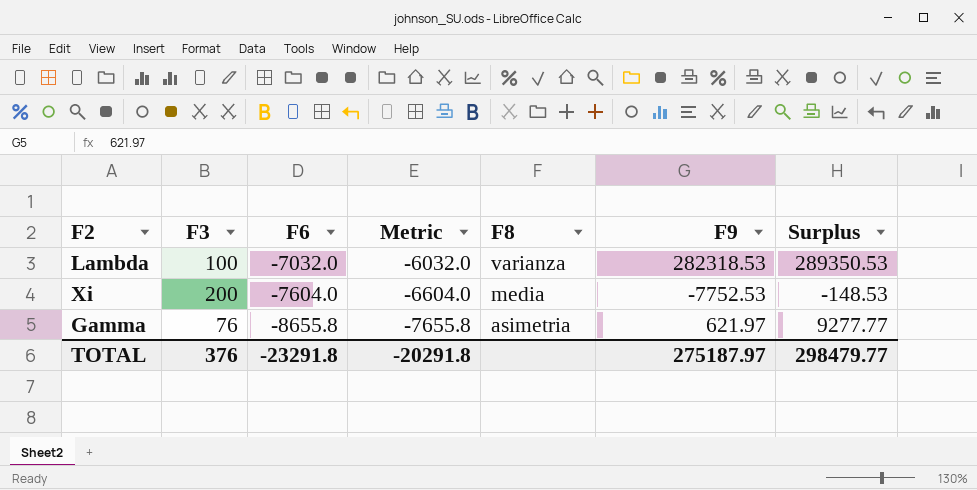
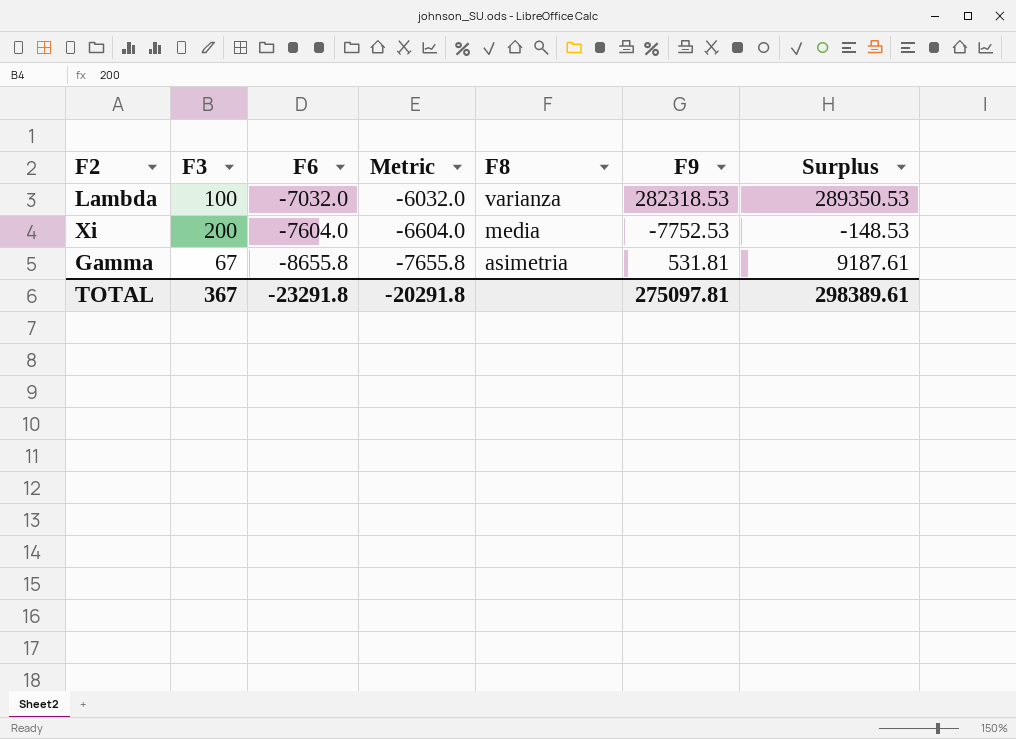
Gamma | F3: 76 -> 67
Gamma | F9: 621.97 -> 531.81
Gamma | Surplus: 9277.77 -> 9187.61
TOTAL | F3: 376 -> 367
TOTAL | F9: 275187.97 -> 275097.81
TOTAL | Surplus: 298479.77 -> 298389.61

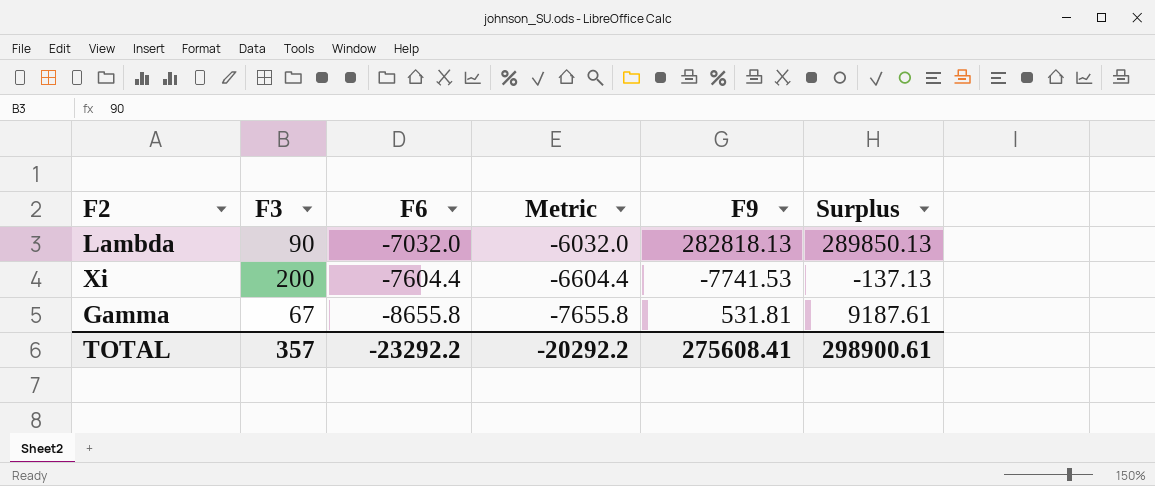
column F8 | position: 5 -> none
Lambda | F3: 100 -> 90
Lambda | F9: 282318.53 -> 282818.13
Lambda | Surplus: 289350.53 -> 289850.13
Xi | F6: -7604.0 -> -7604.4
Xi | Metric: -6604.0 -> -6604.4
Xi | F9: -7752.53 -> -7741.53
Xi | Surplus: -148.53 -> -137.13
TOTAL | F3: 367 -> 357
TOTAL | F6: -23291.8 -> -23292.2
TOTAL | Metric: -20291.8 -> -20292.2
TOTAL | F9: 275097.81 -> 275608.41
TOTAL | Surplus: 298389.61 -> 298900.61

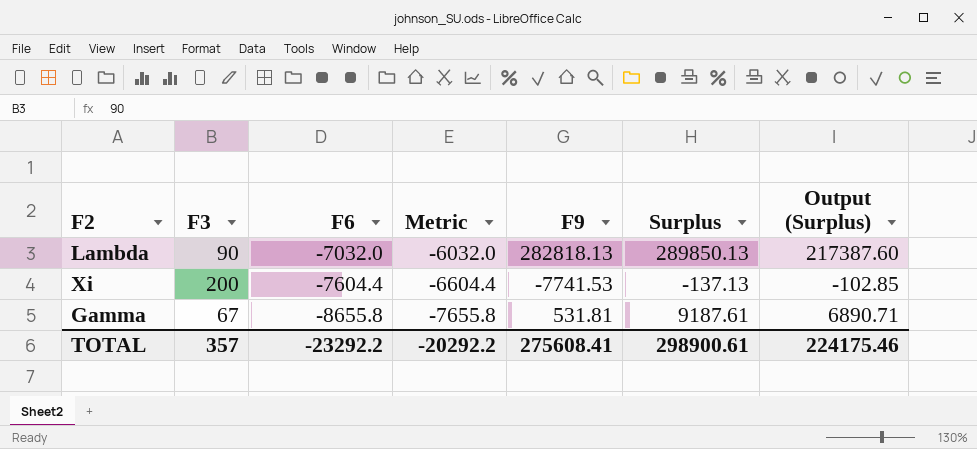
column Output (Surplus) | formula: none -> [Surplus] * 0.75

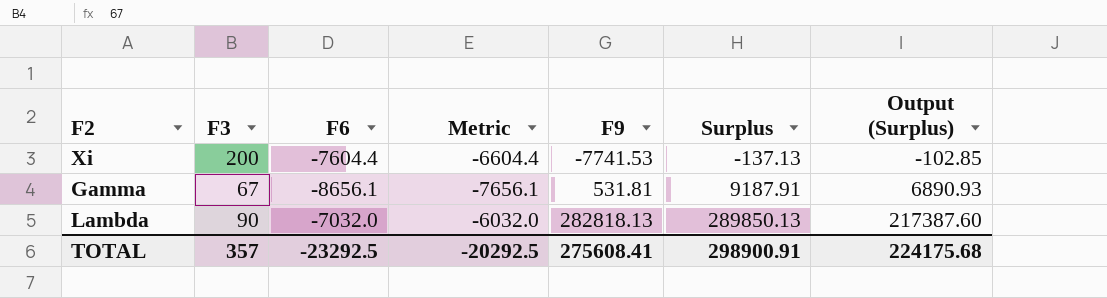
row order: F6 descending -> F9 ascending
Gamma | F6: -8655.8 -> -8656.1
Gamma | Metric: -7655.8 -> -7656.1
Gamma | Surplus: 9187.61 -> 9187.91
Gamma | Output (Surplus): 6890.71 -> 6890.93
TOTAL | F6: -23292.2 -> -23292.5
TOTAL | Metric: -20292.2 -> -20292.5
TOTAL | Surplus: 298900.61 -> 298900.91
TOTAL | Output (Surplus): 224175.46 -> 224175.68

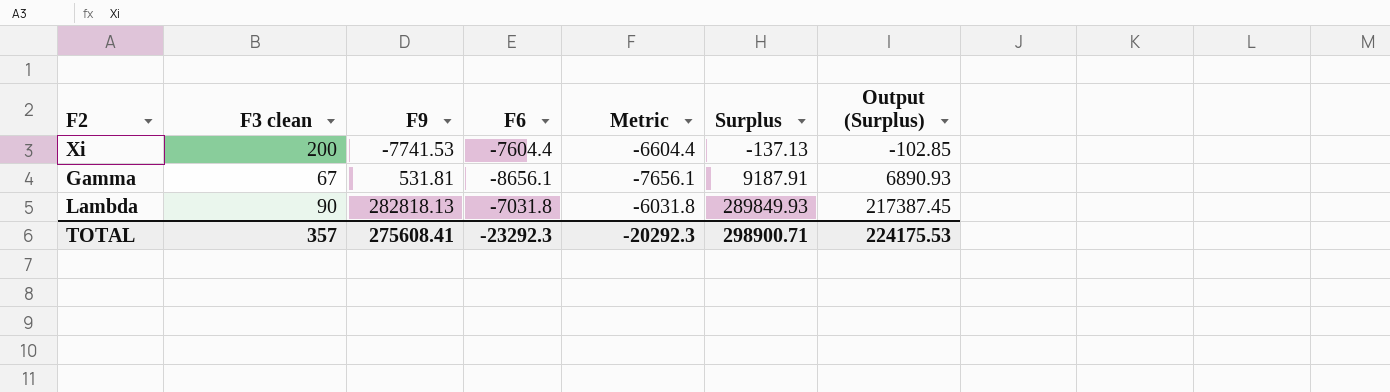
column name: F3 -> F3 clean
column F9 | position: 5 -> 3
Lambda | F6: -7032.0 -> -7031.8
Lambda | Metric: -6032.0 -> -6031.8
Lambda | Surplus: 289850.13 -> 289849.93
Lambda | Output (Surplus): 217387.60 -> 217387.45
TOTAL | F6: -23292.5 -> -23292.3
TOTAL | Metric: -20292.5 -> -20292.3
TOTAL | Surplus: 298900.91 -> 298900.71
TOTAL | Output (Surplus): 224175.68 -> 224175.53

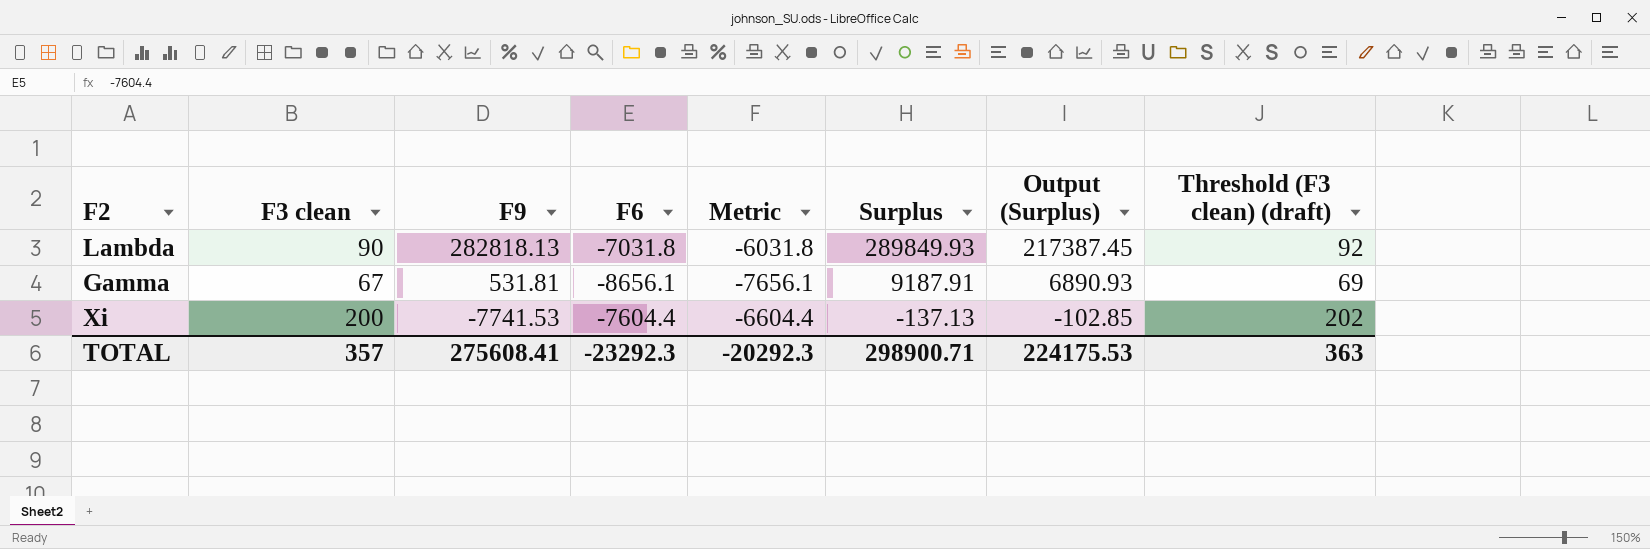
row order: F9 ascending -> F9 descending
column Threshold (F3 clean) (draft) | formula: none -> [F3 clean] + 2

